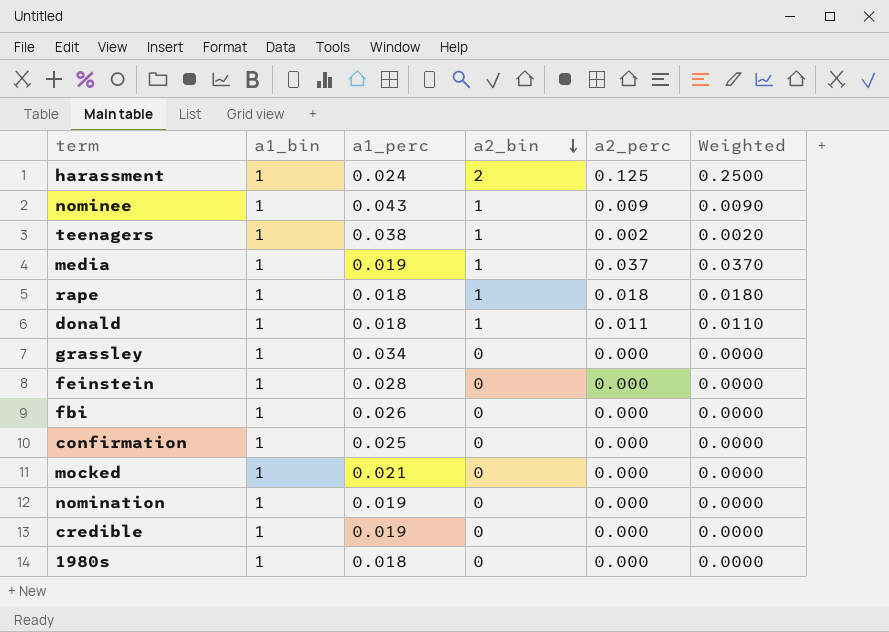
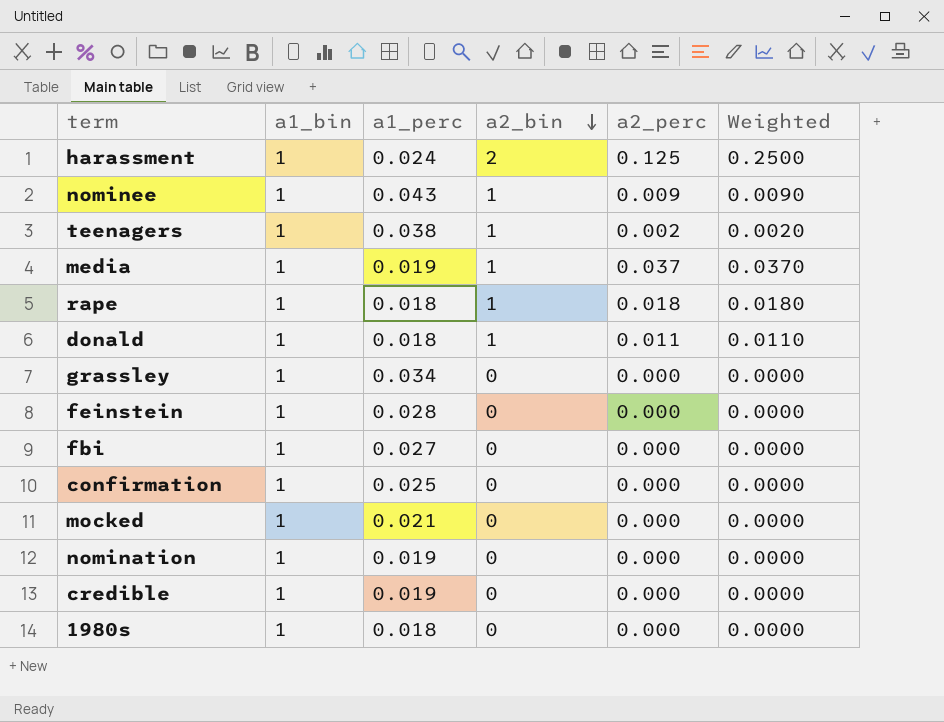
fbi | a1_perc: 0.026 -> 0.027

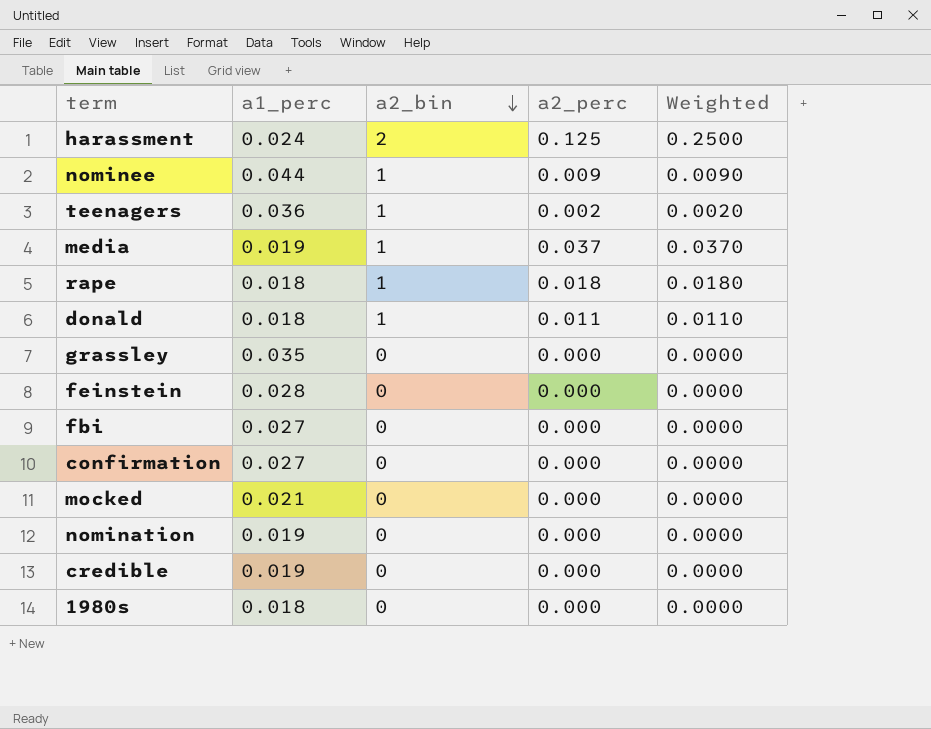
column a1_bin | position: 2 -> none
nominee | a1_perc: 0.043 -> 0.044
teenagers | a1_perc: 0.038 -> 0.036
grassley | a1_perc: 0.034 -> 0.035
confirmation | a1_perc: 0.025 -> 0.027

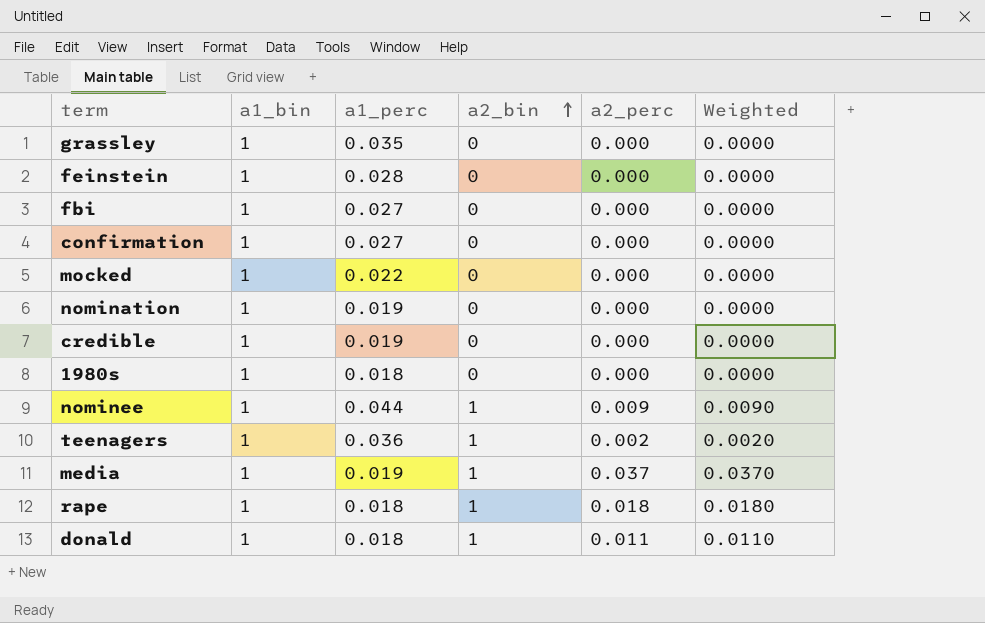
row order: a2_bin descending -> a2_bin ascending
column a1_bin | position: none -> 2
row harassment: 0.024 | 2 | 0.125 | 0.2500 -> none
mocked | a1_perc: 0.021 -> 0.022

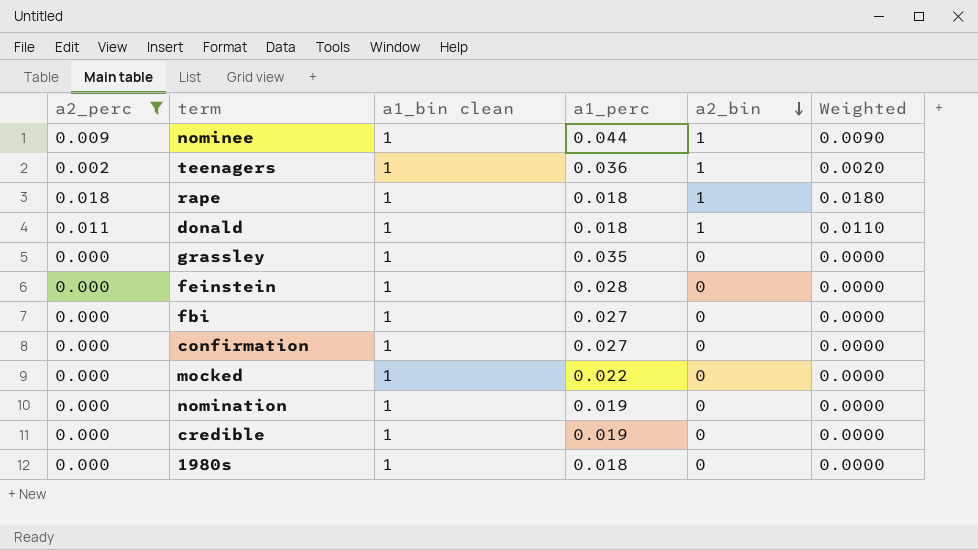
filter: none -> a2_perc != 0.037
row order: a2_bin ascending -> a2_bin descending
column a2_perc | position: 5 -> 1
column name: a1_bin -> a1_bin clean

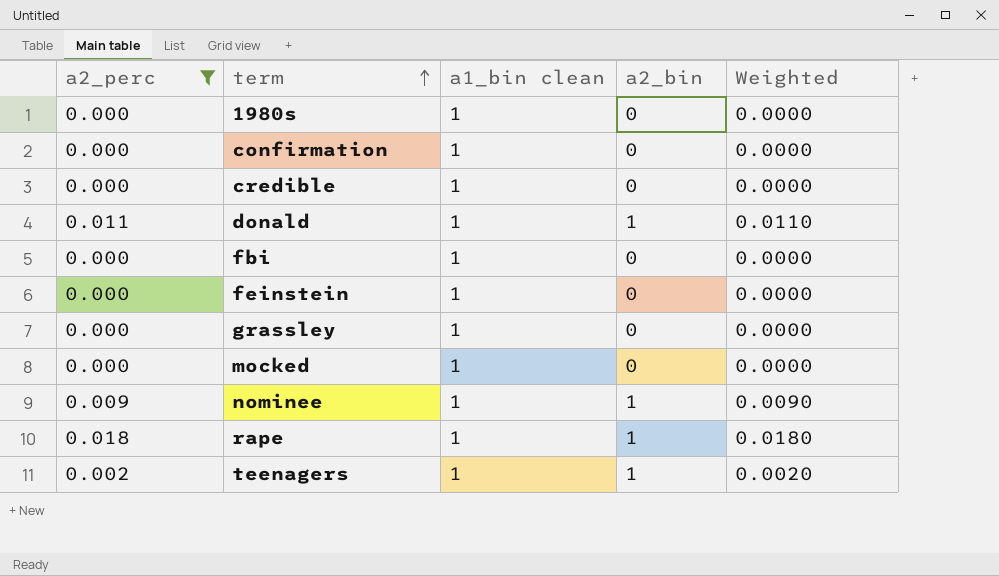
row order: a2_bin descending -> term ascending
column a1_perc | position: 4 -> none
row nomination: 0.000 | 1 | 0.019 | 0 | 0.0000 -> none

